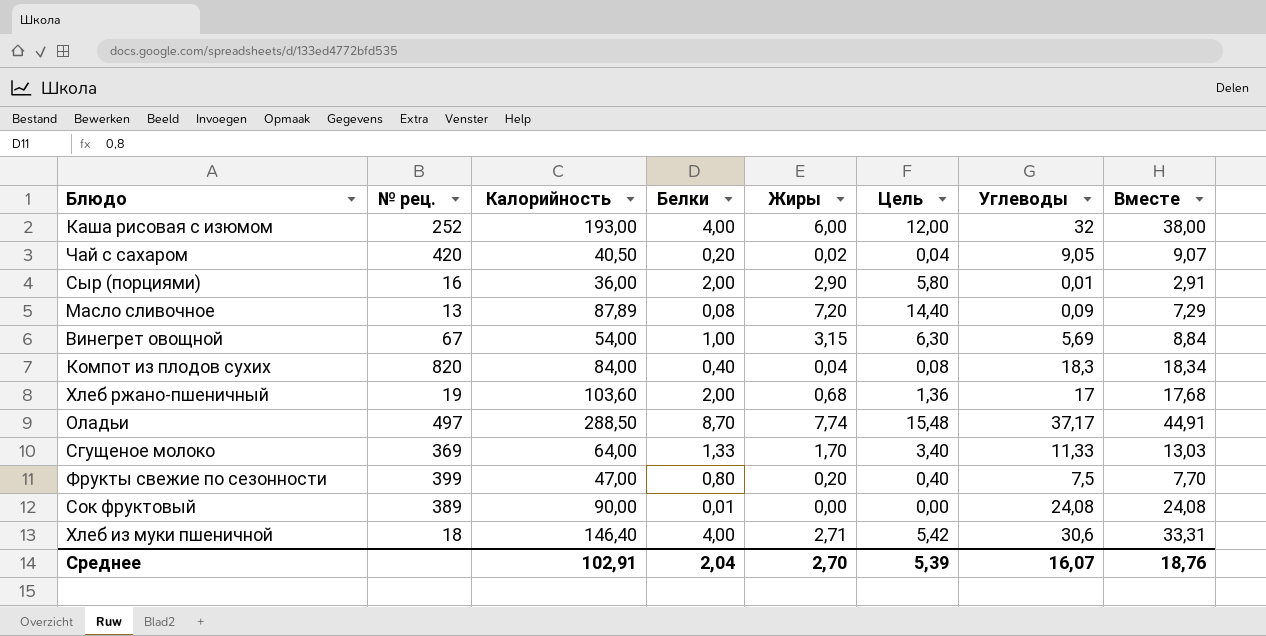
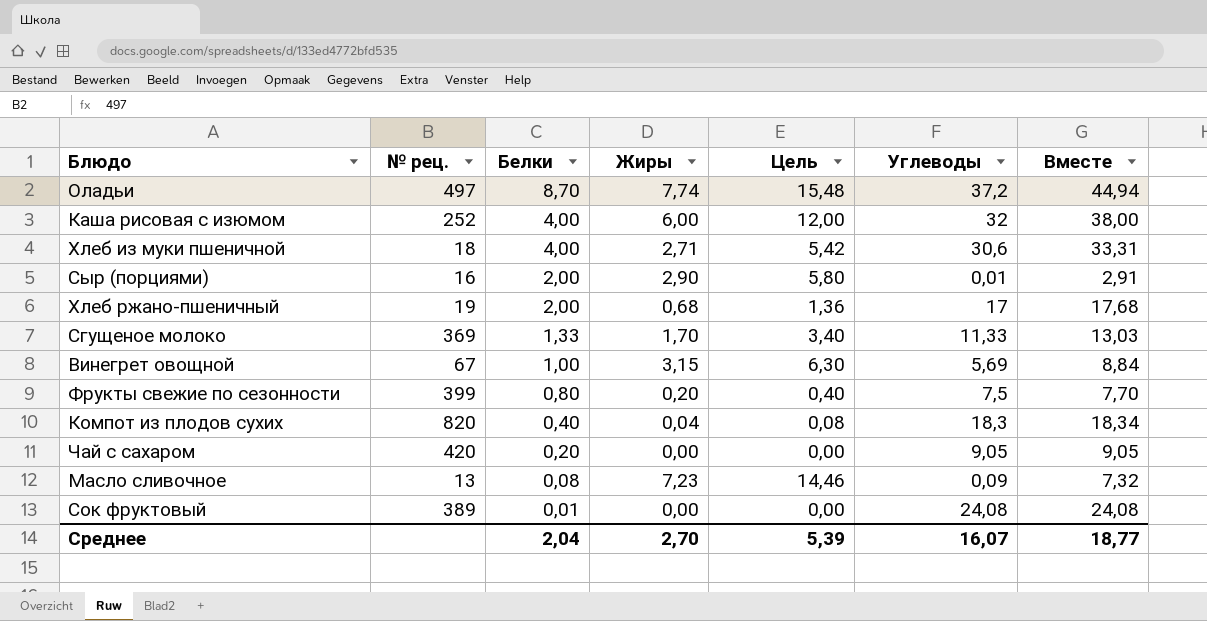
row order: none -> Белки descending
column Калорийность | position: 3 -> none
Оладьи | Углеводы: 37,17 -> 37,2
Оладьи | Вместе: 44,91 -> 44,94
Чай с сахаром | Жиры: 0,02 -> 0,00
Чай с сахаром | Цель: 0,04 -> 0,00
Чай с сахаром | Вместе: 9,07 -> 9,05
Масло сливочное | Жиры: 7,20 -> 7,23
Масло сливочное | Цель: 14,40 -> 14,46
Масло сливочное | Вместе: 7,29 -> 7,32
Среднее | Вместе: 18,76 -> 18,77

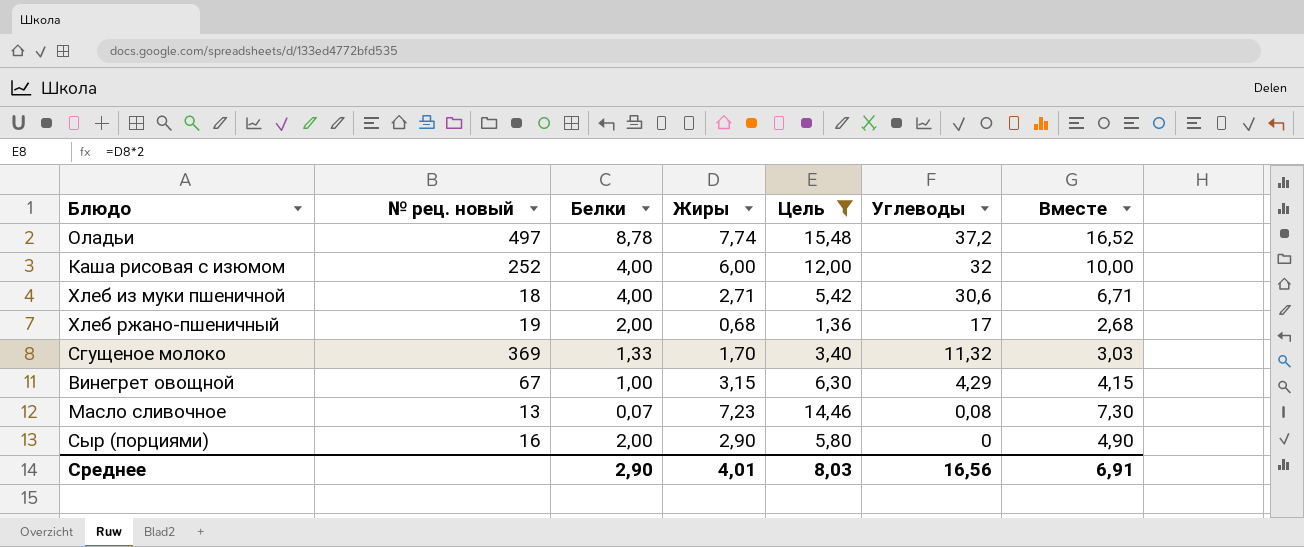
filter: none -> Цель >= 1,36
row order: Белки descending -> Углеводы descending
column name: № рец. -> № рец. новый
column Вместе | formula: [Жиры] + [Углеводы] -> [Белки] + [Жиры]
Оладьи | Белки: 8,70 -> 8,78
Сгущеное молоко | Углеводы: 11,33 -> 11,32
Винегрет овощной | Углеводы: 5,69 -> 4,29
Масло сливочное | Белки: 0,08 -> 0,07
Масло сливочное | Углеводы: 0,09 -> 0,08
Сыр (порциями) | Углеводы: 0,01 -> 0
Среднее | Белки: 2,04 -> 2,90
Среднее | Жиры: 2,70 -> 4,01
Среднее | Цель: 5,39 -> 8,03
Среднее | Углеводы: 16,07 -> 16,56
Среднее | Вместе: 18,77 -> 6,91

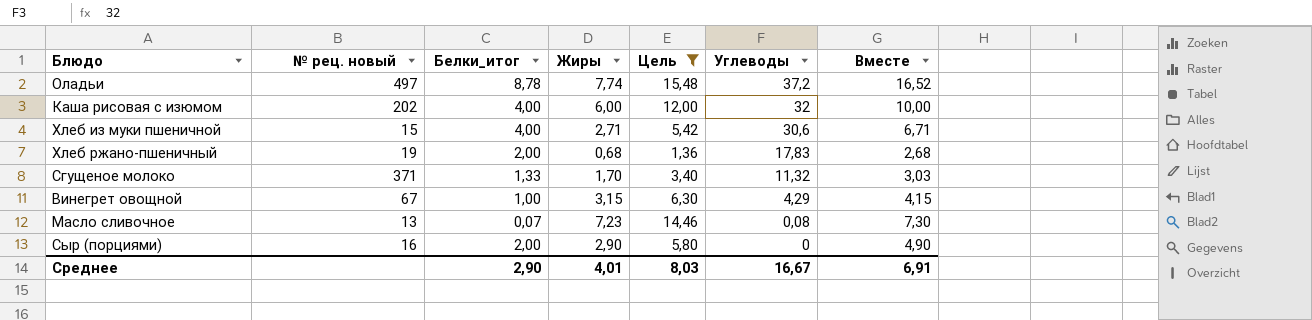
column name: Белки -> Белки_итог
Каша рисовая с изюмом | № рец. новый: 252 -> 202
Хлеб из муки пшеничной | № рец. новый: 18 -> 15
Хлеб ржано-пшеничный | Углеводы: 17 -> 17,83
Сгущеное молоко | № рец. новый: 369 -> 371
Среднее | Углеводы: 16,56 -> 16,67

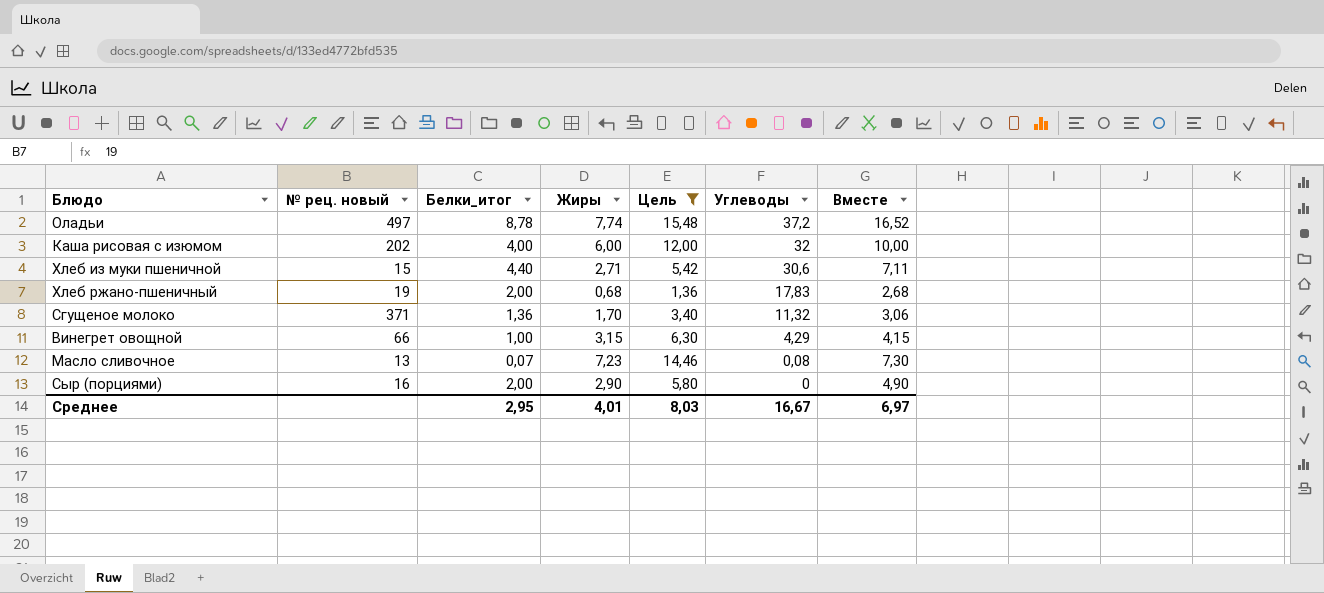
Хлеб из муки пшеничной | Белки_итог: 4,00 -> 4,40
Хлеб из муки пшеничной | Вместе: 6,71 -> 7,11
Сгущеное молоко | Белки_итог: 1,33 -> 1,36
Сгущеное молоко | Вместе: 3,03 -> 3,06
Винегрет овощной | № рец. новый: 67 -> 66
Среднее | Белки_итог: 2,90 -> 2,95
Среднее | Вместе: 6,91 -> 6,97

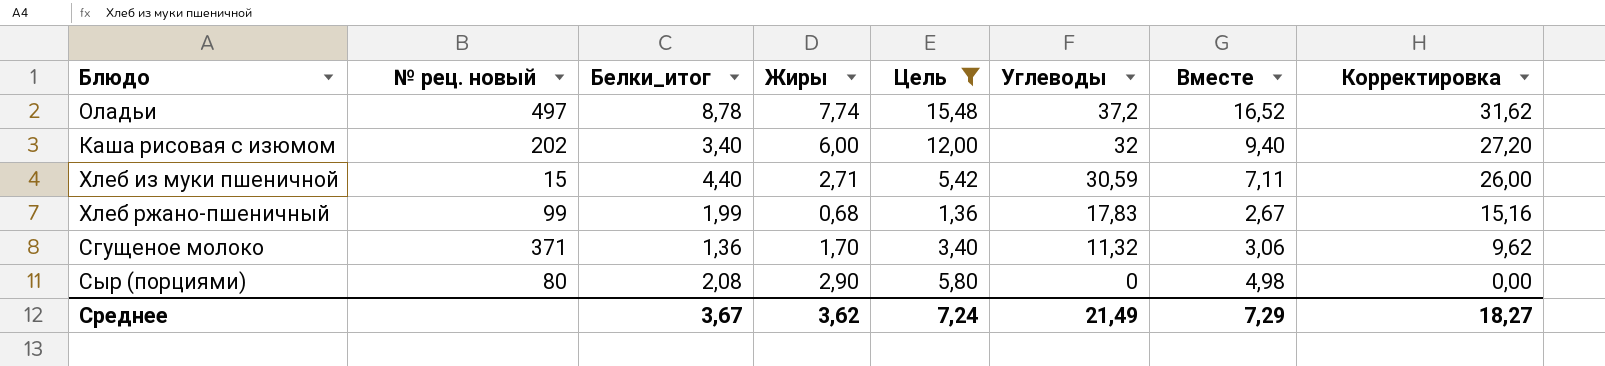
column Корректировка | formula: none -> [Углеводы] * 0,85
row Винегрет овощной: 66 | 1,00 | 3,15 | 6,30 | 4,29 | 4,15 -> none
row Масло сливочное: 13 | 0,07 | 7,23 | 14,46 | 0,08 | 7,30 -> none
Каша рисовая с изюмом | Белки_итог: 4,00 -> 3,40
Каша рисовая с изюмом | Вместе: 10,00 -> 9,40
Хлеб из муки пшеничной | Углеводы: 30,6 -> 30,59
Хлеб ржано-пшеничный | № рец. новый: 19 -> 99
Хлеб ржано-пшеничный | Белки_итог: 2,00 -> 1,99
Хлеб ржано-пшеничный | Вместе: 2,68 -> 2,67
Сыр (порциями) | № рец. новый: 16 -> 80
Сыр (порциями) | Белки_итог: 2,00 -> 2,08
Сыр (порциями) | Вместе: 4,90 -> 4,98
Среднее | Белки_итог: 2,95 -> 3,67
Среднее | Жиры: 4,01 -> 3,62
Среднее | Цель: 8,03 -> 7,24
Среднее | Углеводы: 16,67 -> 21,49
Среднее | Вместе: 6,97 -> 7,29

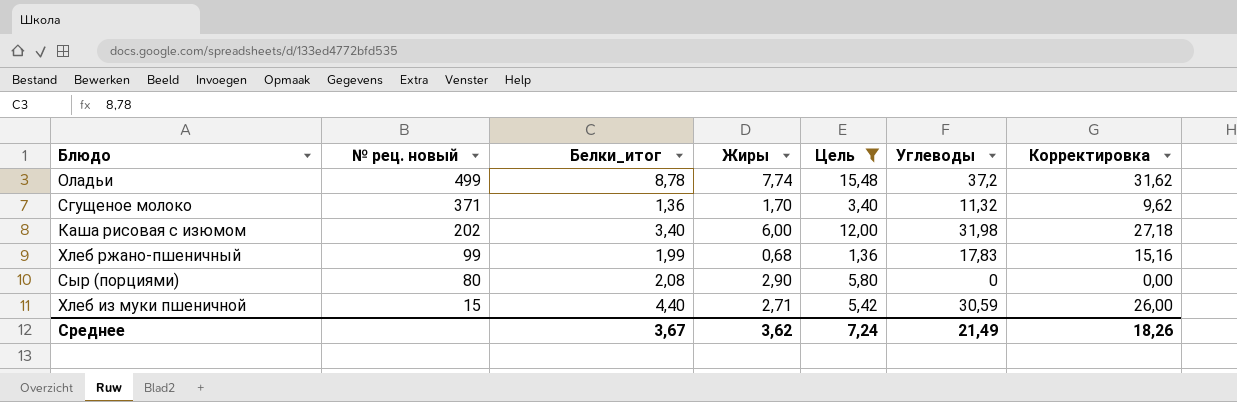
row order: Углеводы descending -> № рец. новый descending
column Вместе | formula: [Белки_итог] + [Жиры] -> none
Оладьи | № рец. новый: 497 -> 499
Каша рисовая с изюмом | Углеводы: 32 -> 31,98
Каша рисовая с изюмом | Корректировка: 27,20 -> 27,18
Среднее | Корректировка: 18,27 -> 18,26

